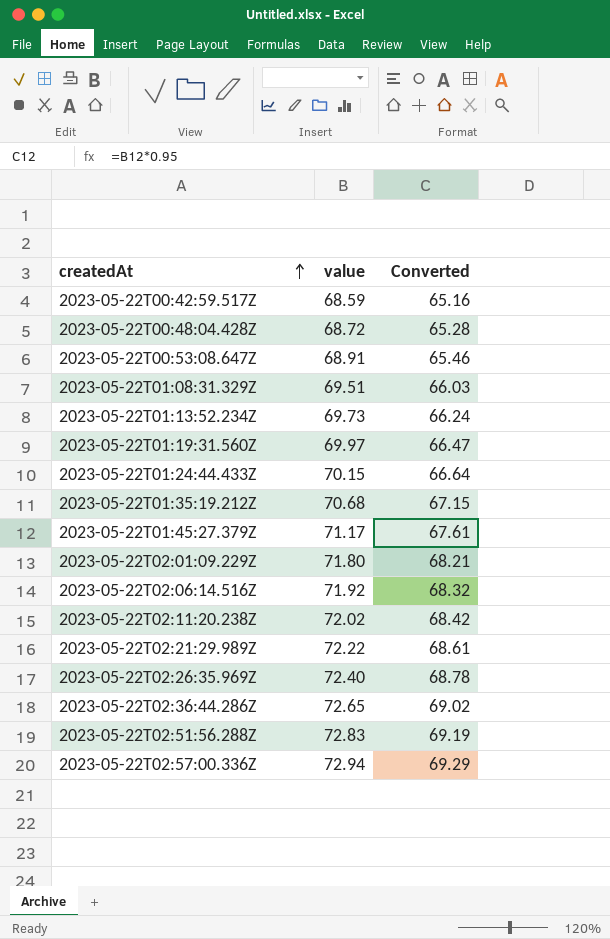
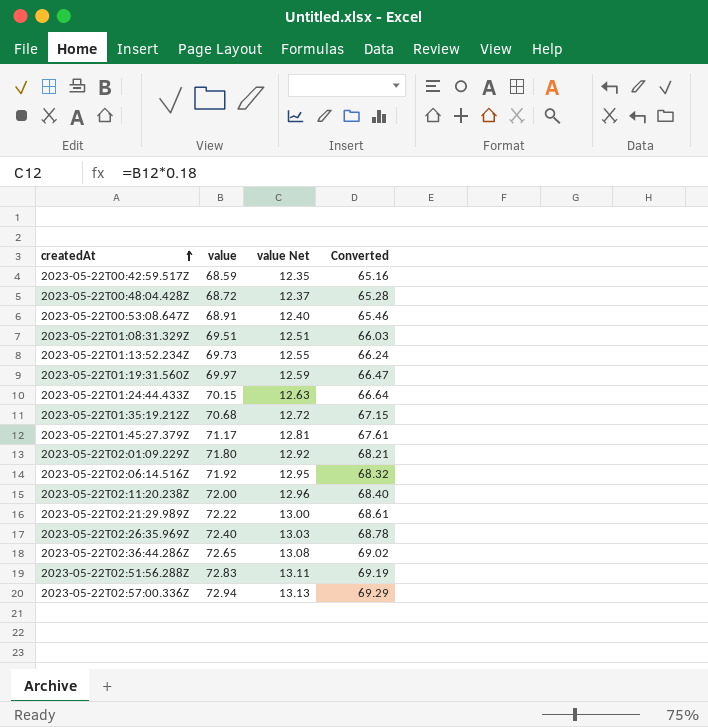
column value Net | formula: none -> [value] * 0.18
2023-05-22T02:11:20.238Z | value: 72.02 -> 72.00
2023-05-22T02:11:20.238Z | Converted: 68.42 -> 68.40

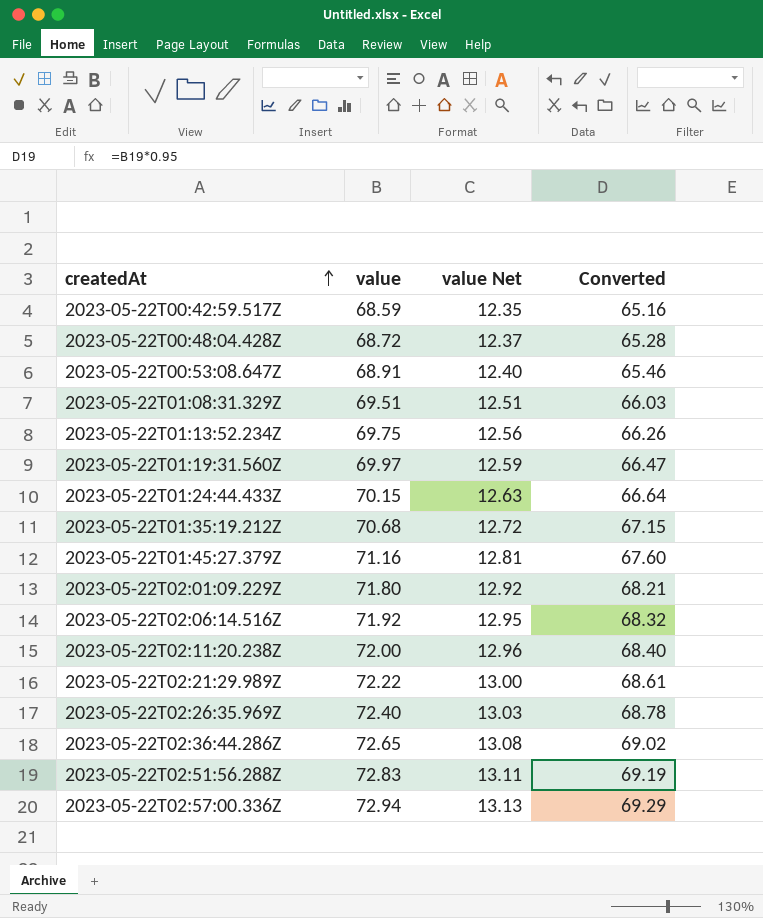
2023-05-22T01:13:52.234Z | value: 69.73 -> 69.75
2023-05-22T01:13:52.234Z | value Net: 12.55 -> 12.56
2023-05-22T01:13:52.234Z | Converted: 66.24 -> 66.26
2023-05-22T01:45:27.379Z | value: 71.17 -> 71.16
2023-05-22T01:45:27.379Z | Converted: 67.61 -> 67.60

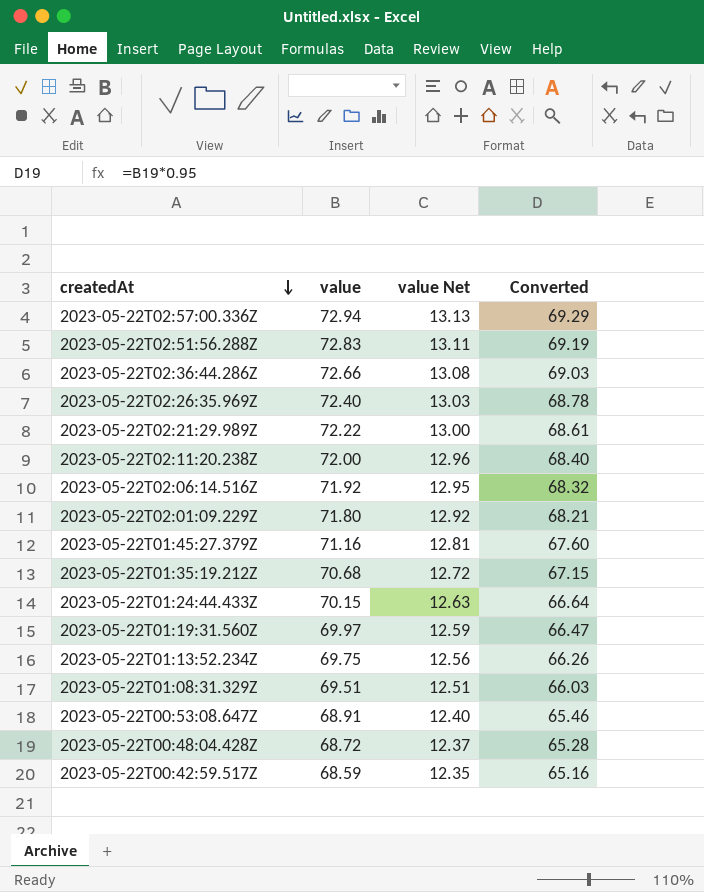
row order: createdAt ascending -> createdAt descending
2023-05-22T02:36:44.286Z | value: 72.65 -> 72.66
2023-05-22T02:36:44.286Z | Converted: 69.02 -> 69.03

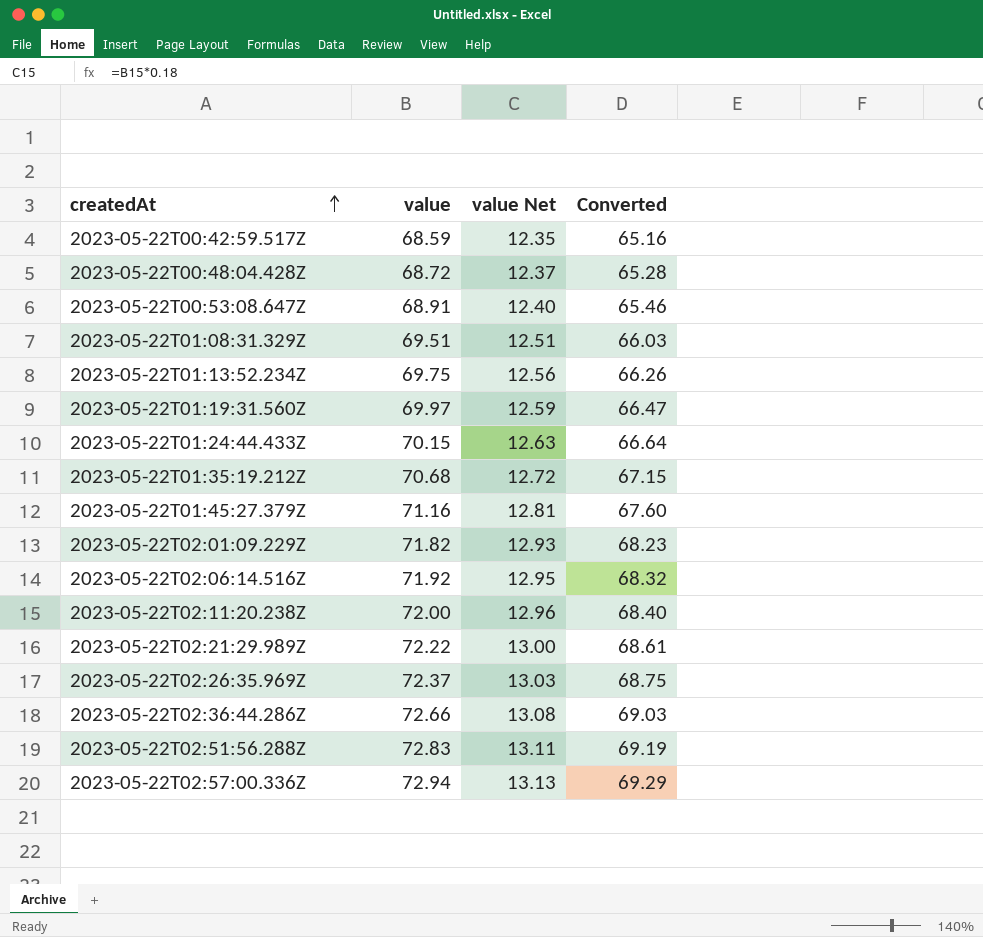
row order: createdAt descending -> createdAt ascending
2023-05-22T02:01:09.229Z | value: 71.80 -> 71.82
2023-05-22T02:01:09.229Z | value Net: 12.92 -> 12.93
2023-05-22T02:01:09.229Z | Converted: 68.21 -> 68.23
2023-05-22T02:26:35.969Z | value: 72.40 -> 72.37
2023-05-22T02:26:35.969Z | Converted: 68.78 -> 68.75

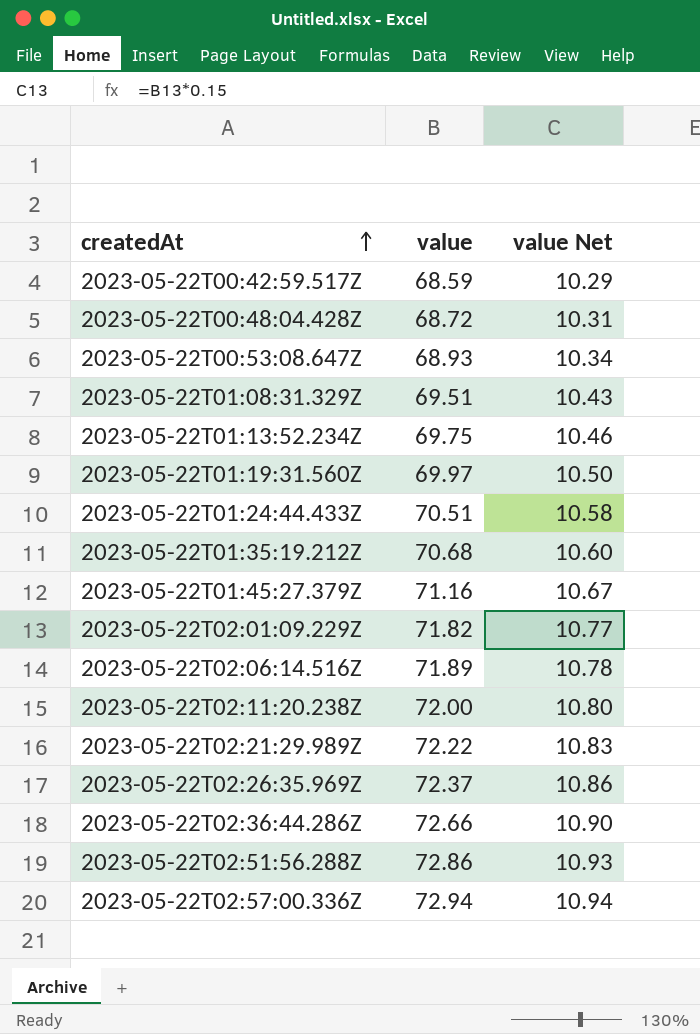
column Converted | formula: [value] * 0.95 -> none
column value Net | formula: [value] * 0.18 -> [value] * 0.15
2023-05-22T00:53:08.647Z | value: 68.91 -> 68.93
2023-05-22T01:24:44.433Z | value: 70.15 -> 70.51
2023-05-22T02:06:14.516Z | value: 71.92 -> 71.89
2023-05-22T02:51:56.288Z | value: 72.83 -> 72.86

